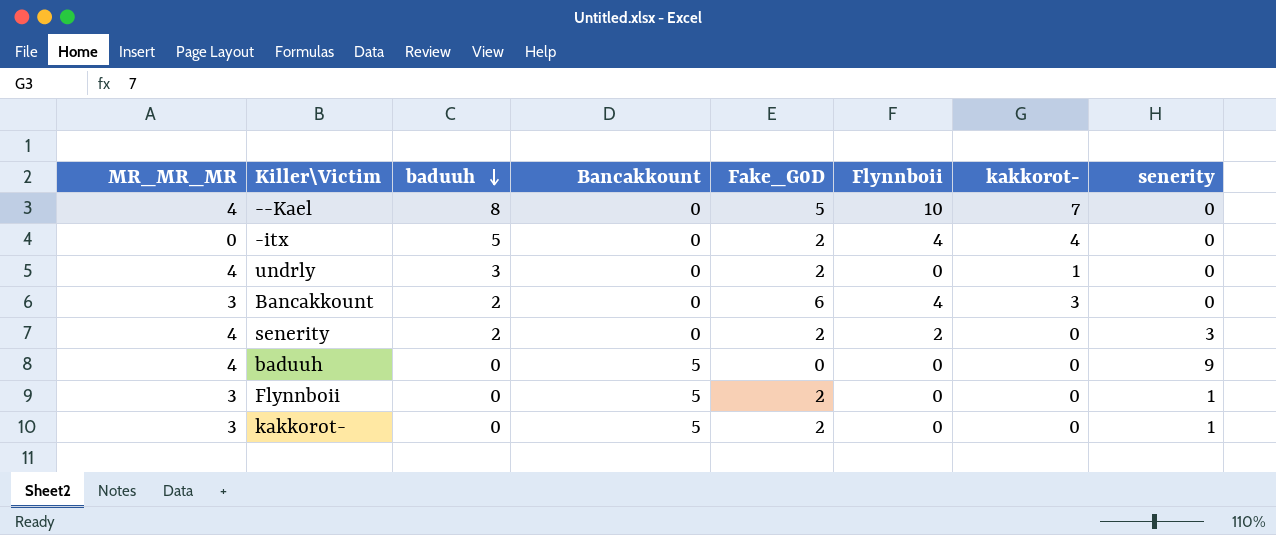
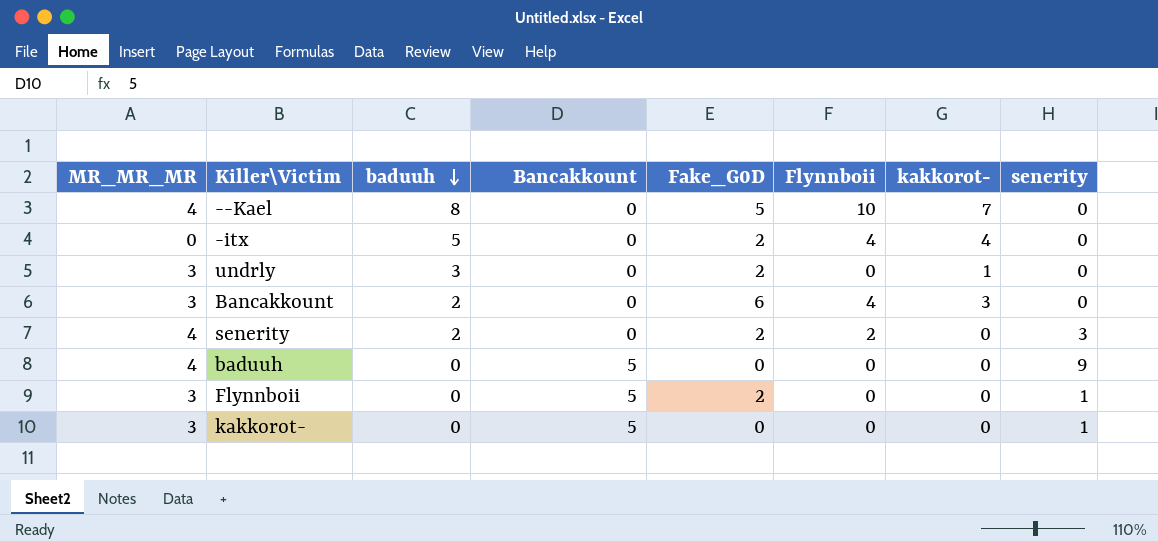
undrly | MR_MR_MR: 4 -> 3
kakkorot- | Fake_G0D: 2 -> 0

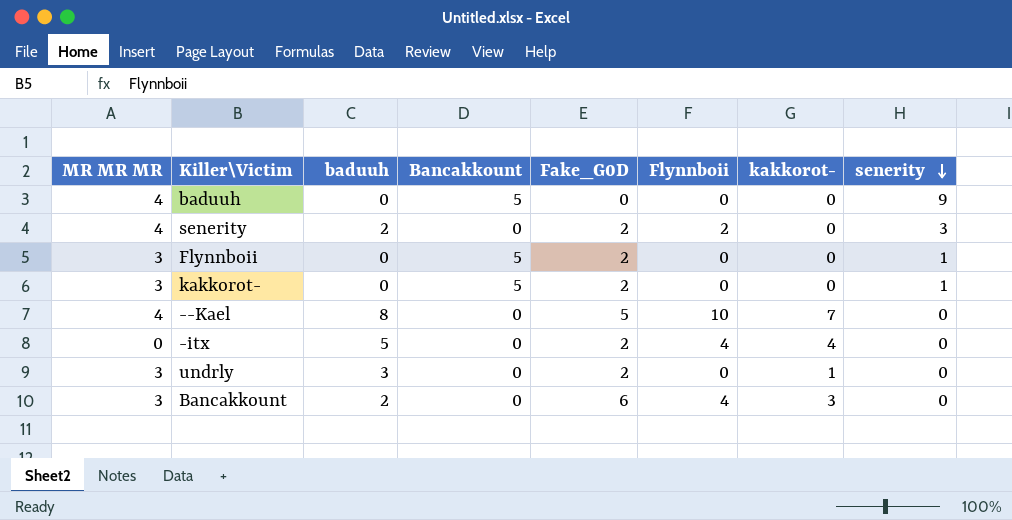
row order: baduuh descending -> senerity descending
column name: MR_MR_MR -> MR MR MR
kakkorot- | Fake_G0D: 0 -> 2

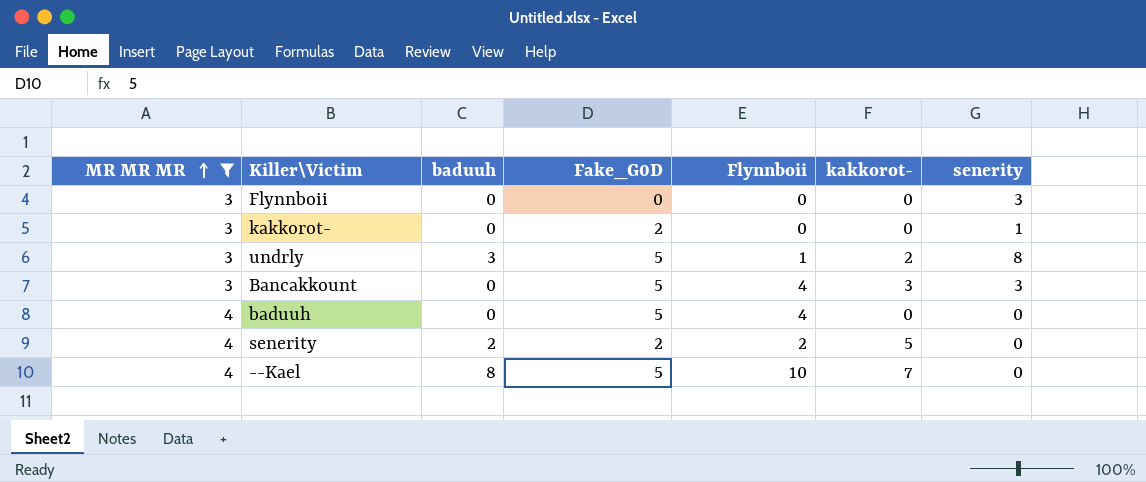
filter: none -> MR MR MR != 0
row order: senerity descending -> MR MR MR ascending
column Bancakkount | position: 4 -> none
Flynnboii | Fake_G0D: 2 -> 0
Flynnboii | senerity: 1 -> 3
undrly | Fake_G0D: 2 -> 5
undrly | Flynnboii: 0 -> 1
undrly | kakkorot-: 1 -> 2
undrly | senerity: 0 -> 8
Bancakkount | baduuh: 2 -> 0
Bancakkount | Fake_G0D: 6 -> 5
Bancakkount | senerity: 0 -> 3
baduuh | Fake_G0D: 0 -> 5
baduuh | Flynnboii: 0 -> 4
baduuh | senerity: 9 -> 0
senerity | kakkorot-: 0 -> 5
senerity | senerity: 3 -> 0

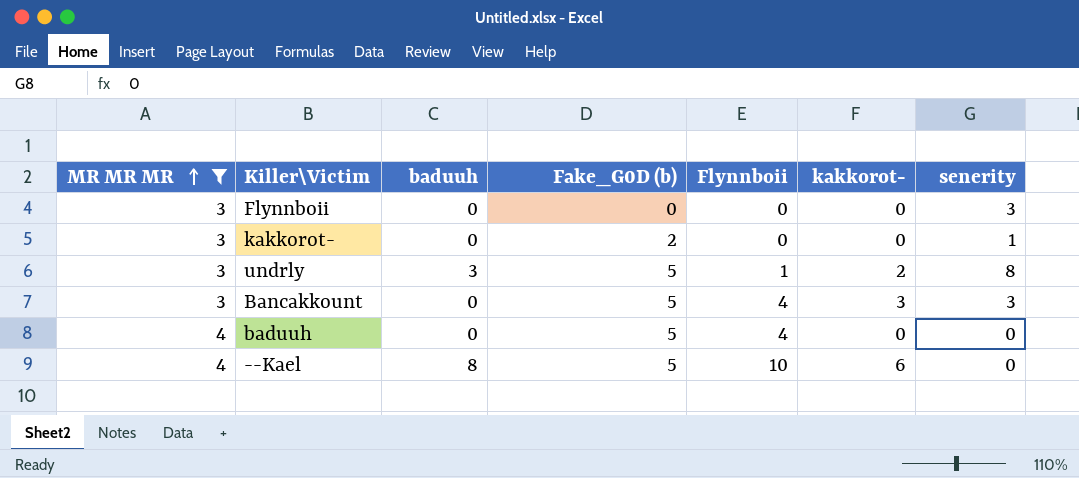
column name: Fake_G0D -> Fake_G0D (b)
row senerity: 4 | 2 | 2 | 2 | 5 | 0 -> none
--Kael | kakkorot-: 7 -> 6

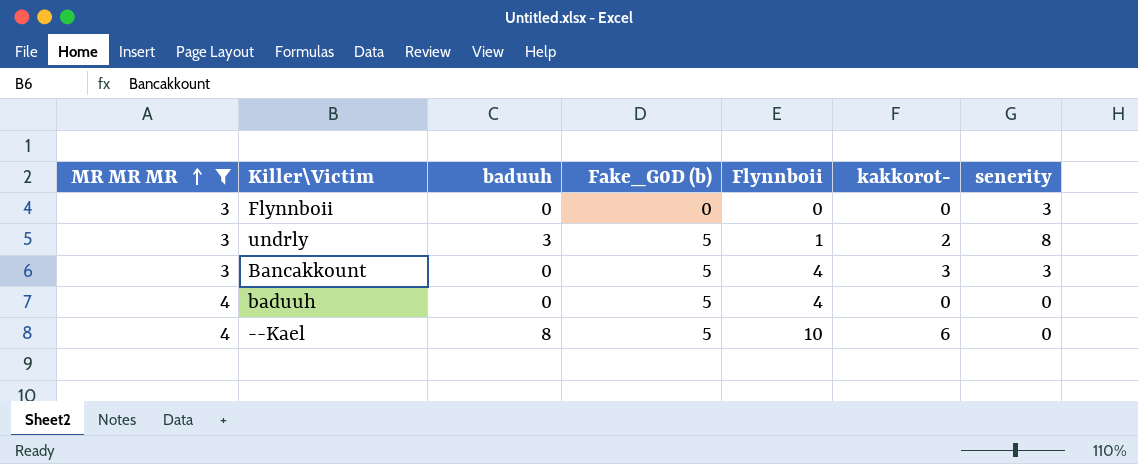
row kakkorot-: 3 | 0 | 2 | 0 | 0 | 1 -> none

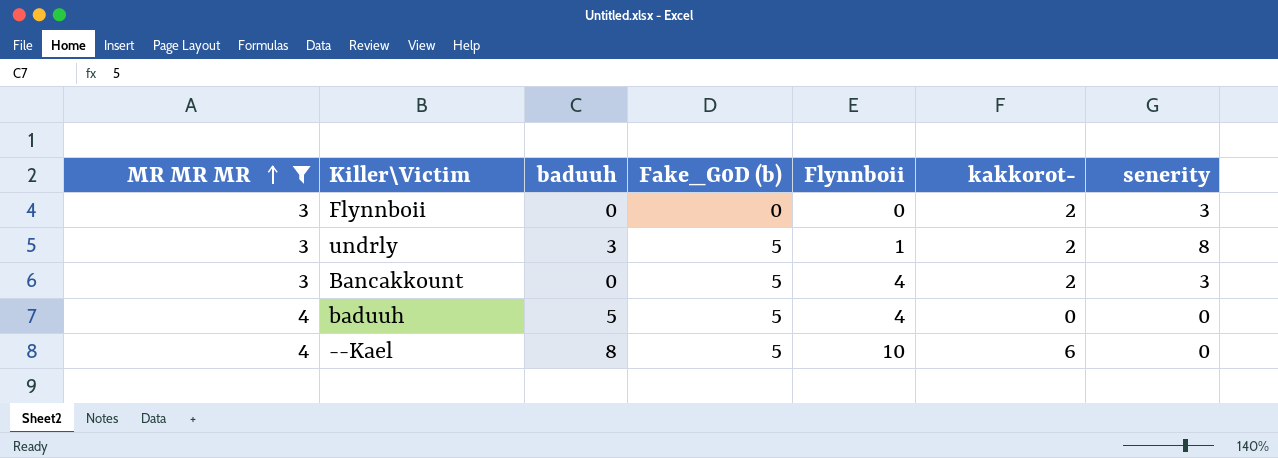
Flynnboii | kakkorot-: 0 -> 2
Bancakkount | kakkorot-: 3 -> 2
baduuh | baduuh: 0 -> 5

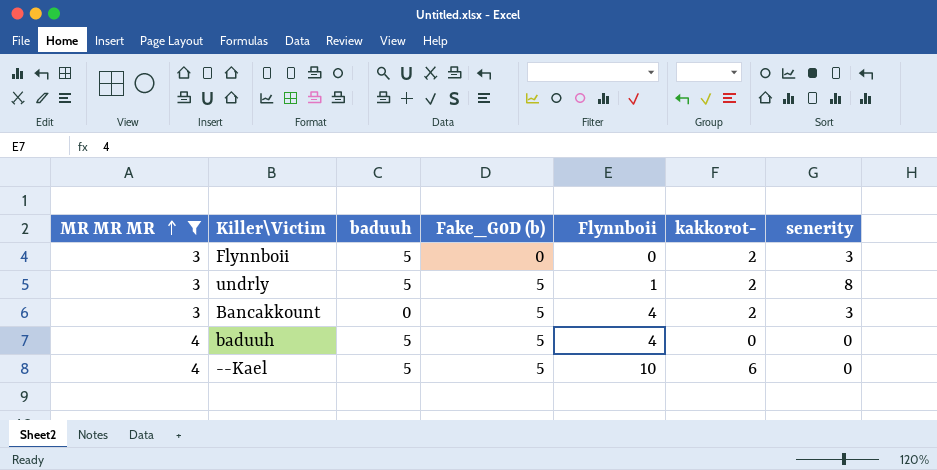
Flynnboii | baduuh: 0 -> 5
undrly | baduuh: 3 -> 5
--Kael | baduuh: 8 -> 5

